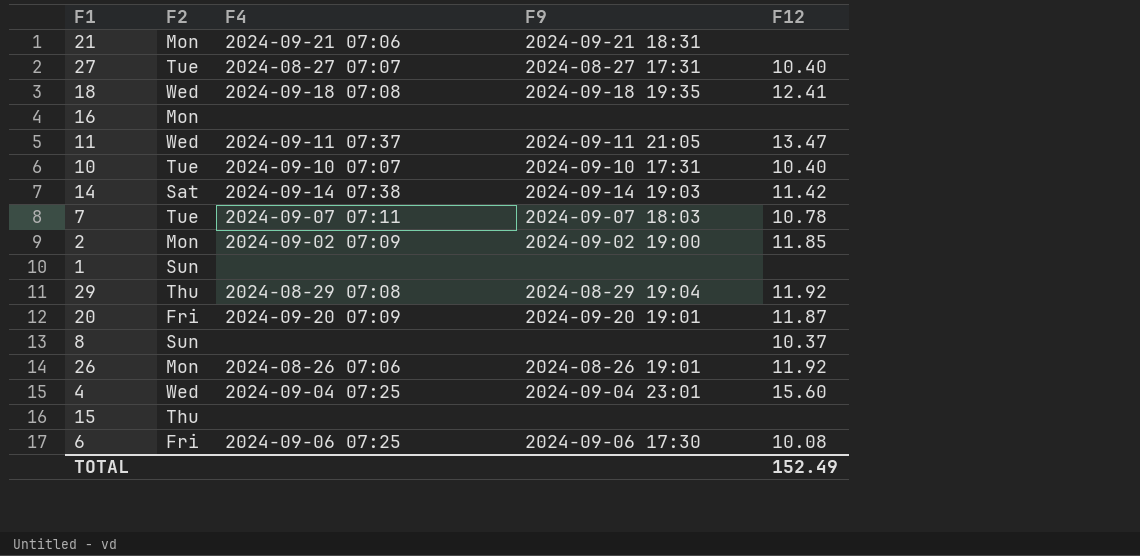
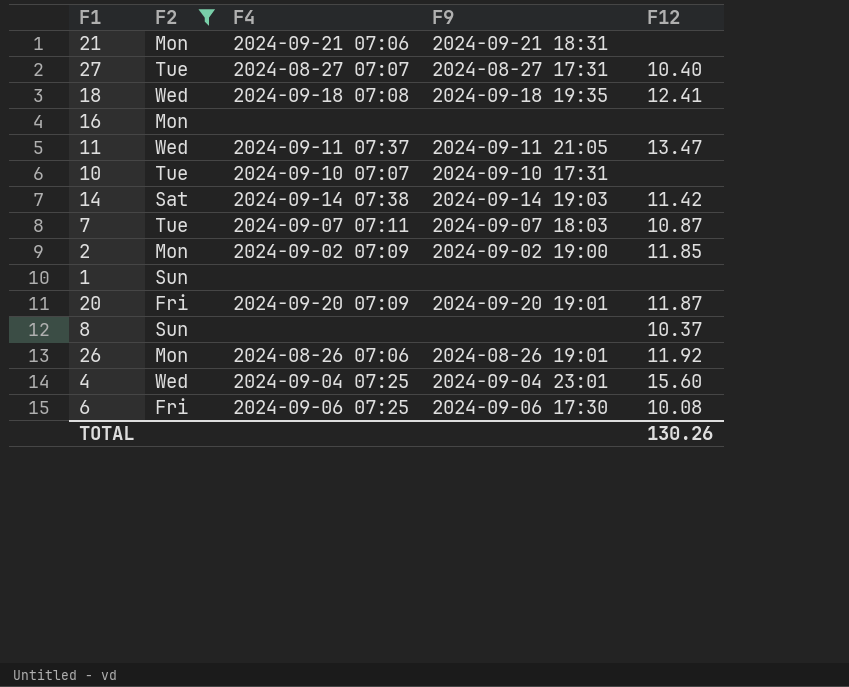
filter: none -> F2 != Thu
10 | F12: 10.40 -> none
7 | F12: 10.78 -> 10.87
TOTAL | F12: 152.49 -> 130.26

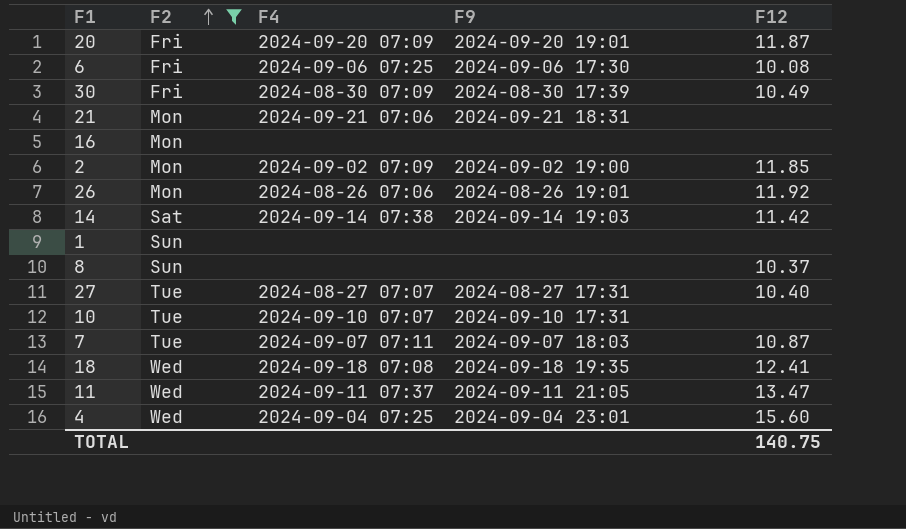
row order: none -> F2 ascending
row 30: none -> Fri | 2024-08-30 07:09 | 2024-08-30 17:39 | 10.49
TOTAL | F12: 130.26 -> 140.75

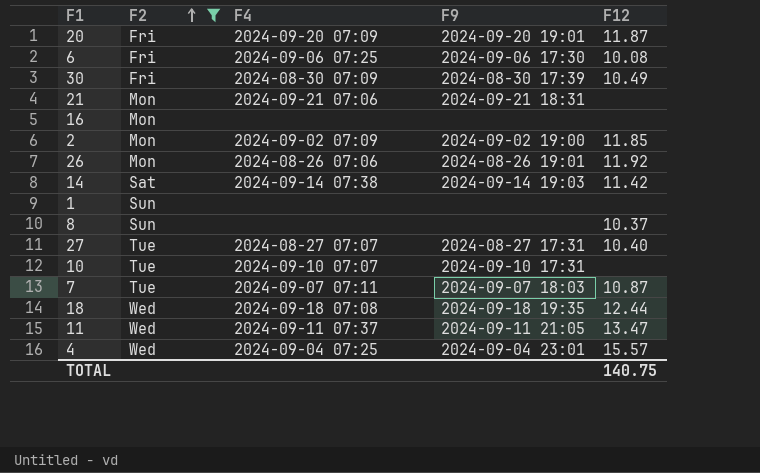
18 | F12: 12.41 -> 12.44
4 | F12: 15.60 -> 15.57

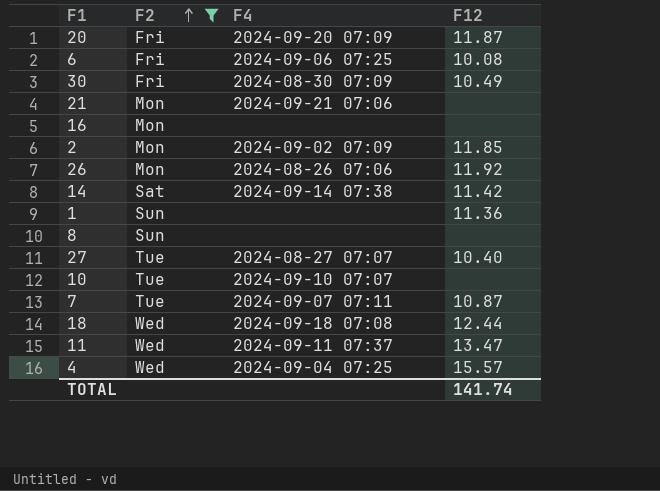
column F9 | position: 4 -> none
1 | F12: none -> 11.36
8 | F12: 10.37 -> none
TOTAL | F12: 140.75 -> 141.74

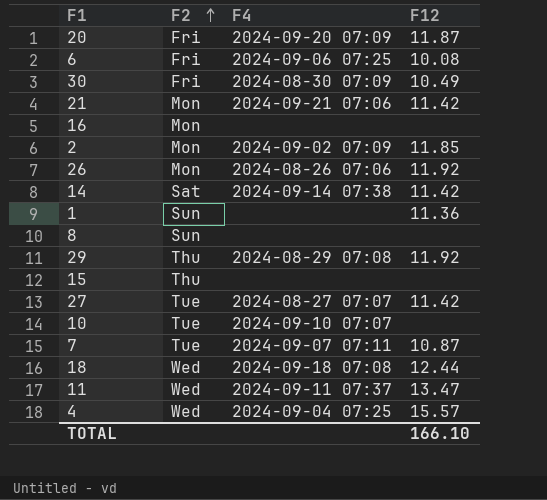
filter: F2 != Thu -> none
21 | F12: none -> 11.42
27 | F12: 10.40 -> 11.42
TOTAL | F12: 141.74 -> 166.10

